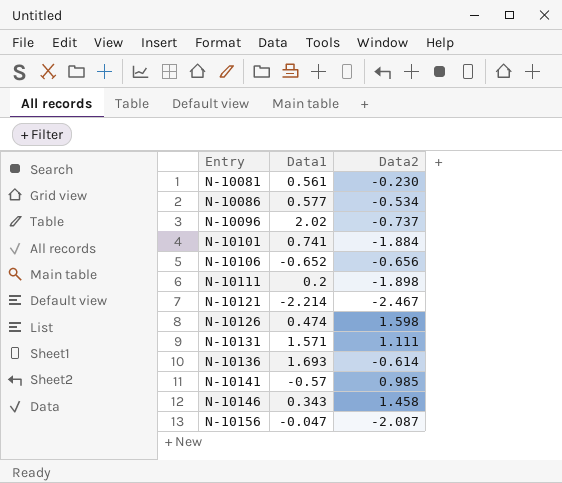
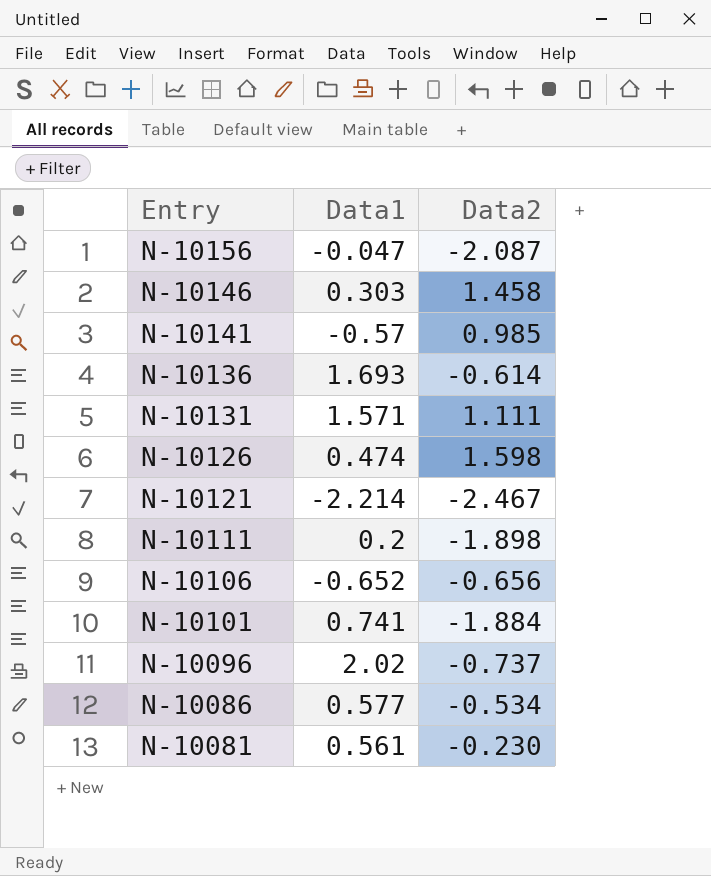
row order: Entry ascending -> Entry descending
N-10146 | Data1: 0.343 -> 0.303

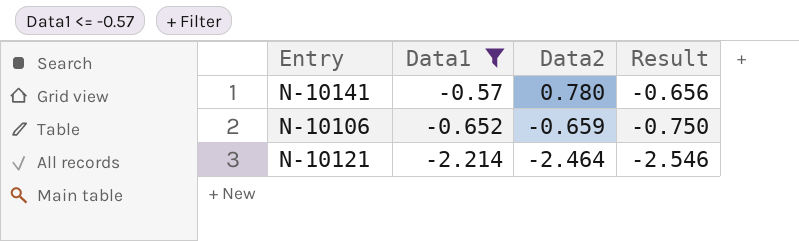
filter: none -> Data1 <= -0.57
row order: Entry descending -> Data1 descending
column Result | formula: none -> [Data1] * 1.15
N-10141 | Data2: 0.985 -> 0.780
N-10106 | Data2: -0.656 -> -0.659
N-10121 | Data2: -2.467 -> -2.464

